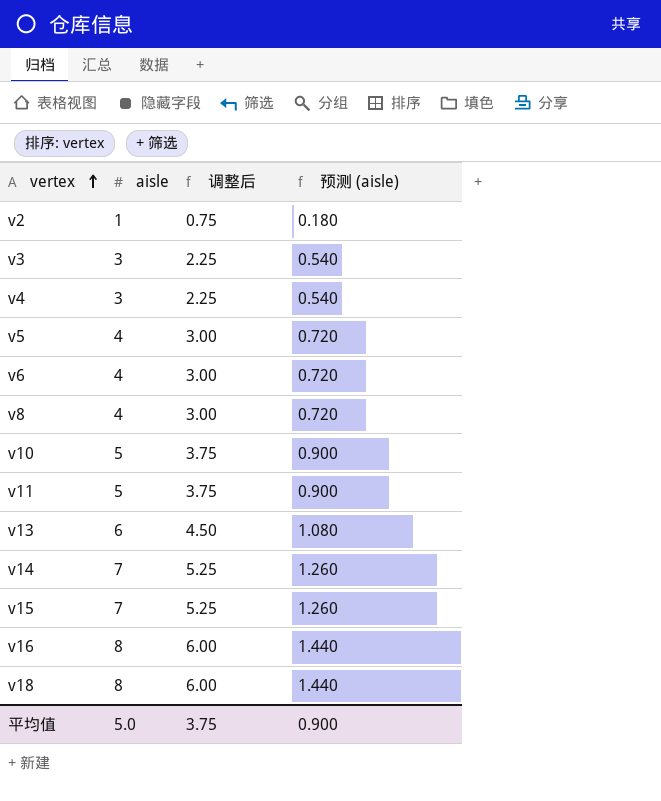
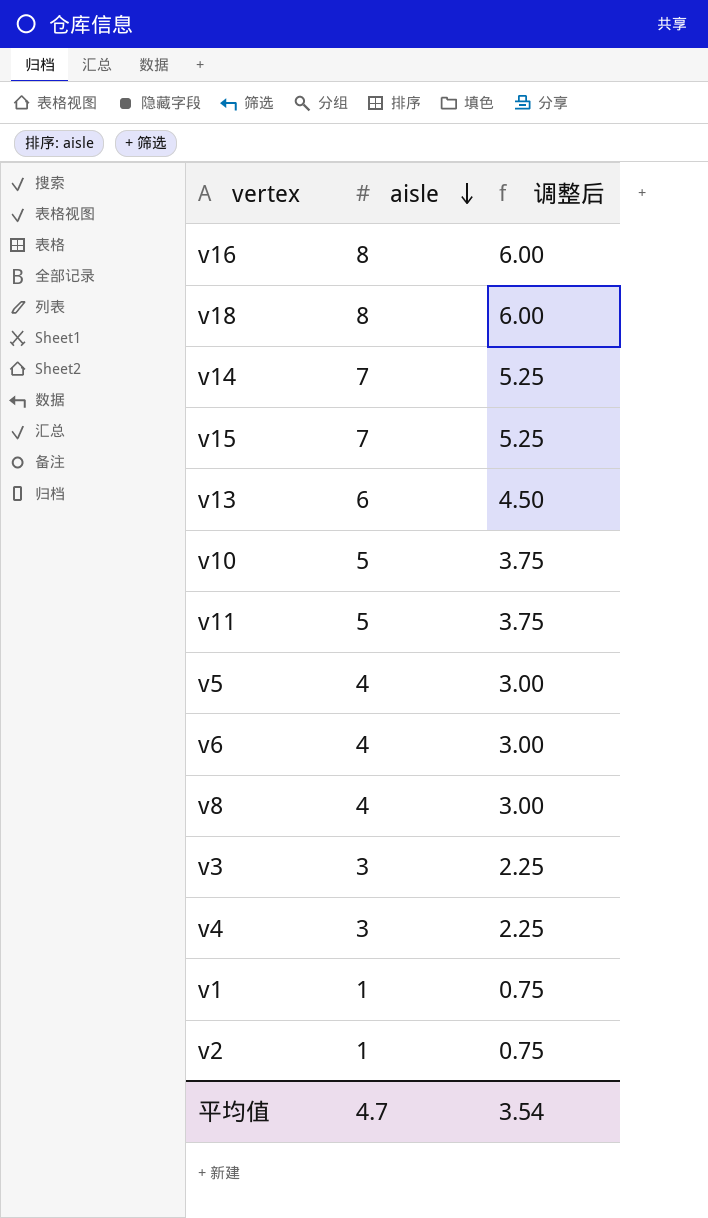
row order: vertex ascending -> aisle descending
column 预测 (aisle) | formula: [aisle] * 0.18 -> none
row v1: none -> 1 | 0.75
平均值 | aisle: 5.0 -> 4.7
平均值 | 调整后: 3.75 -> 3.54

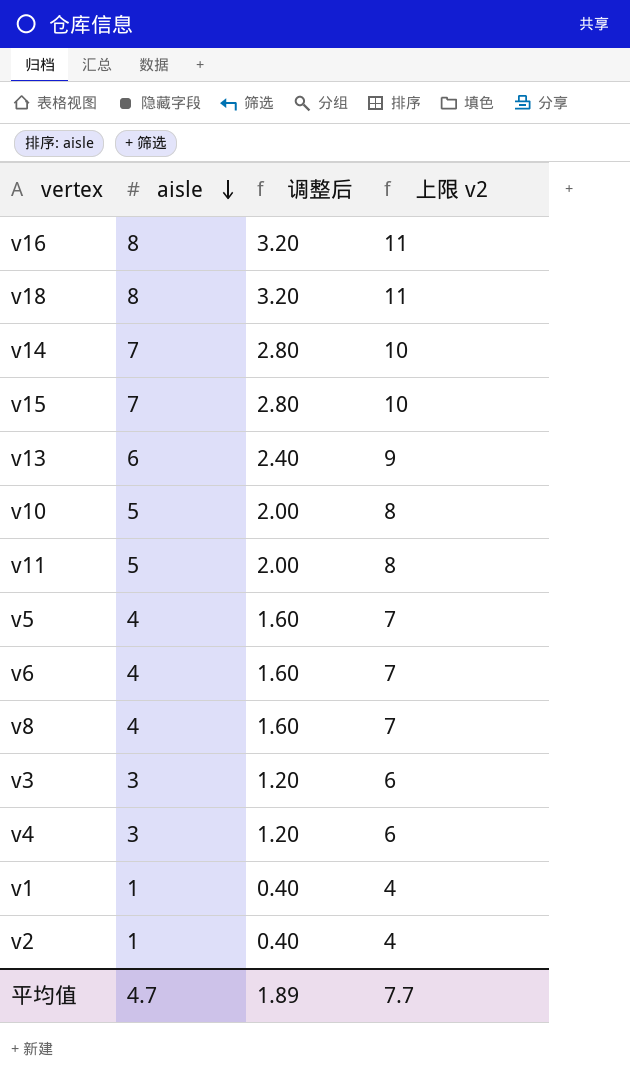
column 调整后 | formula: [aisle] * 0.75 -> [aisle] * 0.4
column 上限 v2 | formula: none -> [aisle] + 3
平均值 | 调整后: 3.54 -> 1.89

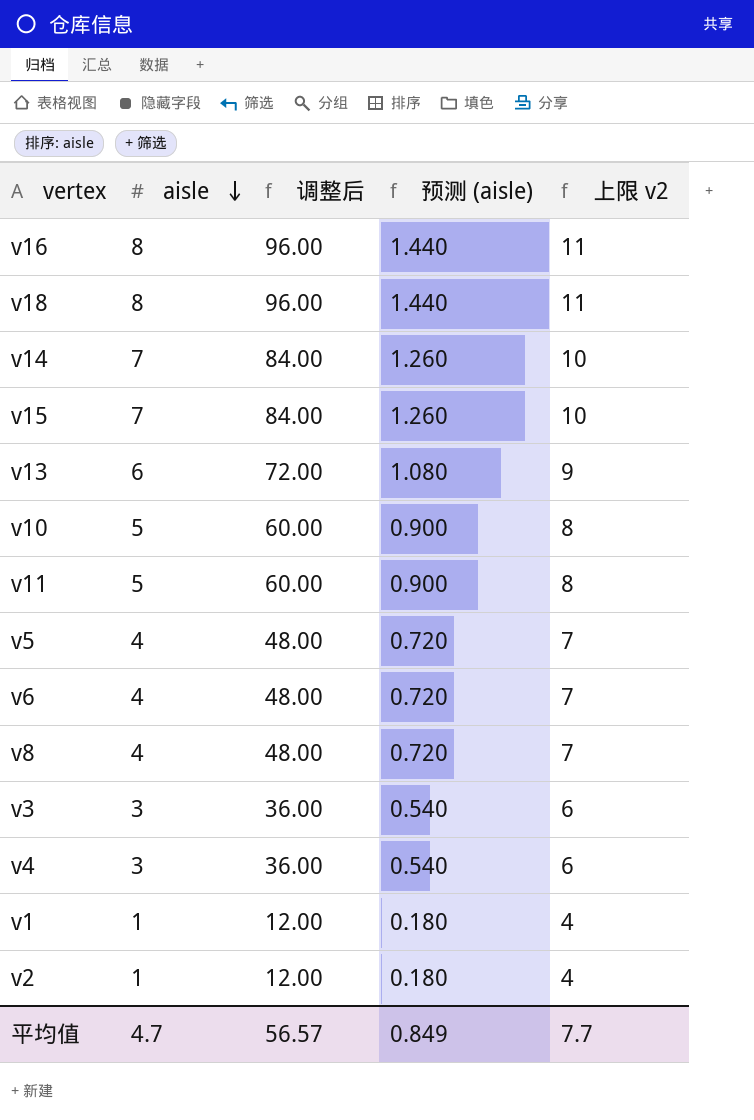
column 调整后 | formula: [aisle] * 0.4 -> [aisle] * 12
column 预测 (aisle) | formula: none -> [aisle] * 0.18
平均值 | 调整后: 1.89 -> 56.57

